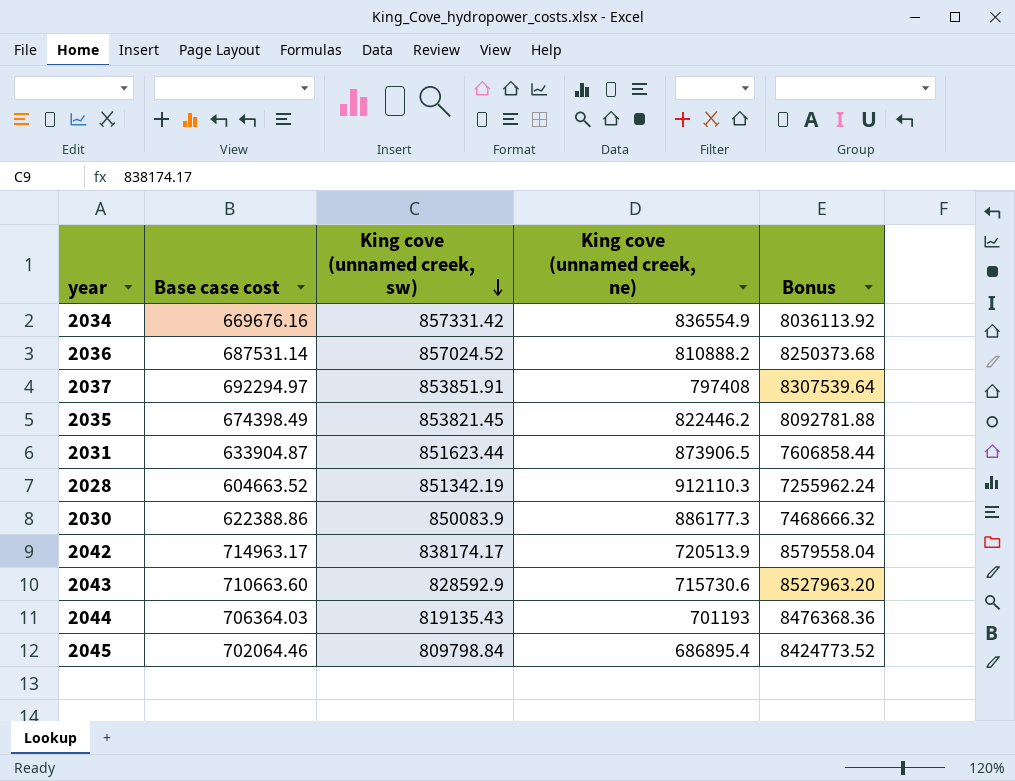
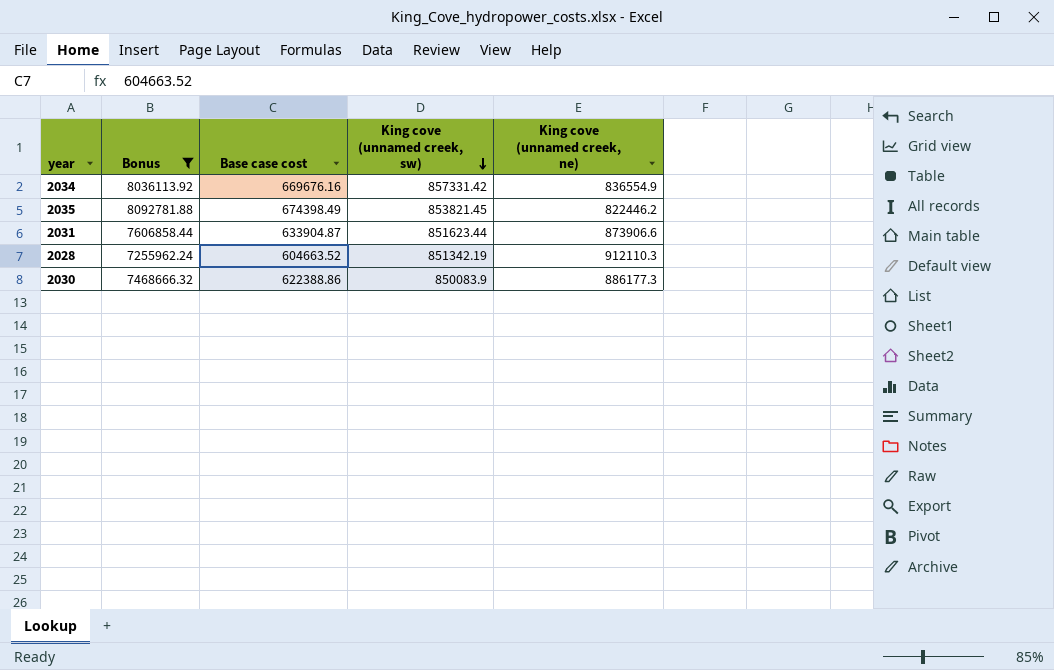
filter: none -> Bonus <= 8092781.88
column Bonus | position: 5 -> 2
2031 | King cove (unnamed creek, ne): 873906.5 -> 873906.6

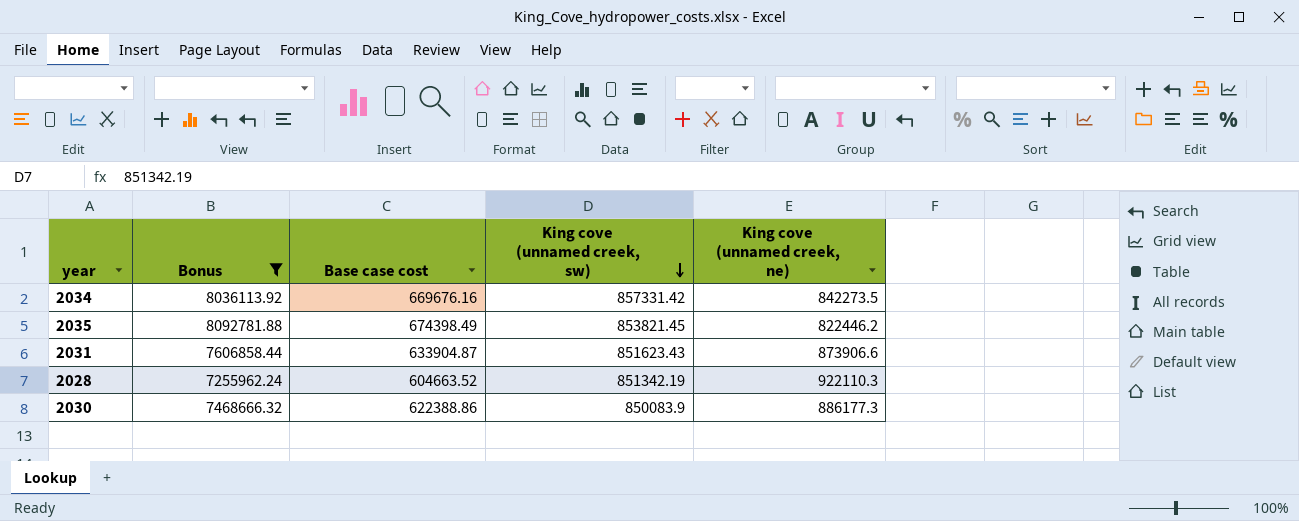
2034 | King cove (unnamed creek, ne): 836554.9 -> 842273.5
2031 | King cove (unnamed creek, sw): 851623.44 -> 851623.43
2028 | King cove (unnamed creek, ne): 912110.3 -> 922110.3

